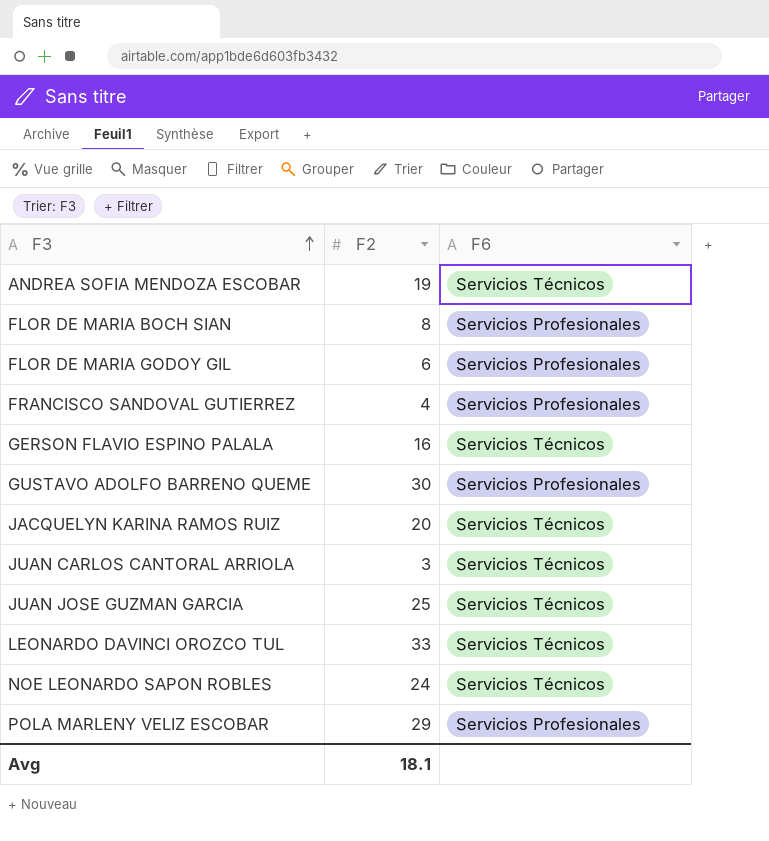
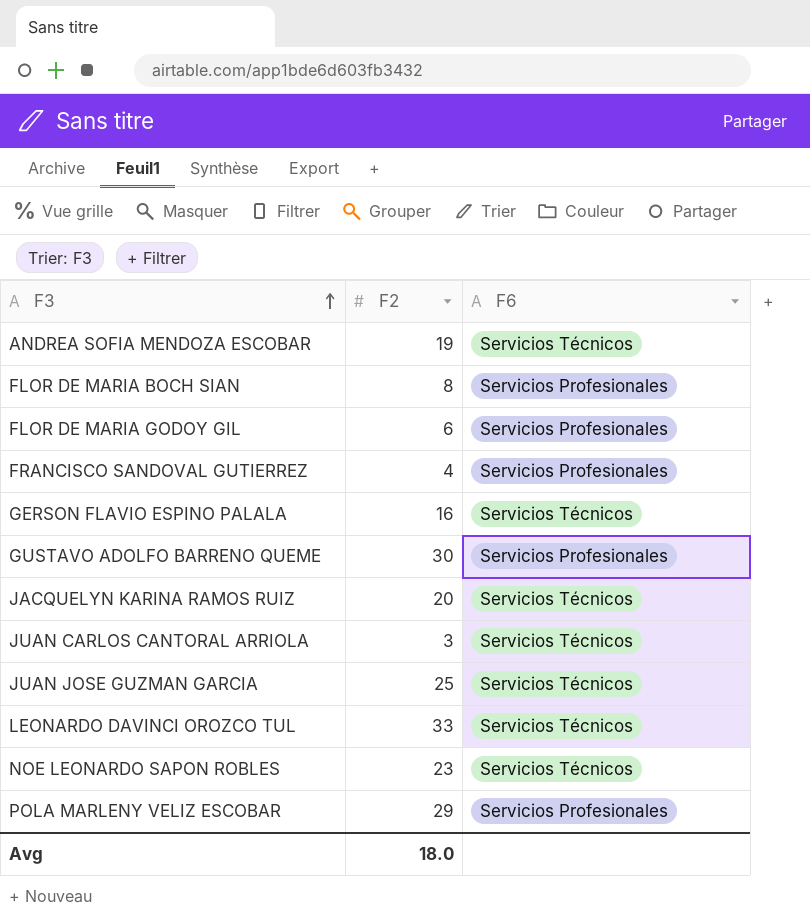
NOE LEONARDO SAPON ROBLES | F2: 24 -> 23
Avg | F2: 18.1 -> 18.0

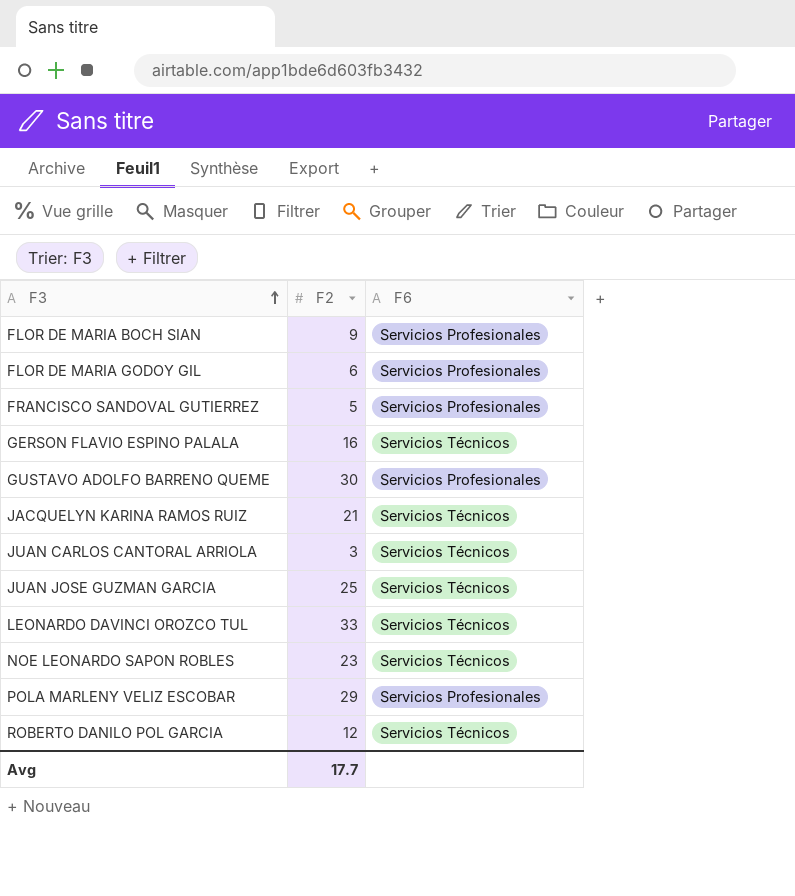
row ANDREA SOFIA MENDOZA ESCOBAR: 19 | Servicios Técnicos -> none
FLOR DE MARIA BOCH SIAN | F2: 8 -> 9
FRANCISCO SANDOVAL GUTIERREZ | F2: 4 -> 5
JACQUELYN KARINA RAMOS RUIZ | F2: 20 -> 21
row ROBERTO DANILO POL GARCIA: none -> 12 | Servicios Técnicos
Avg | F2: 18.0 -> 17.7

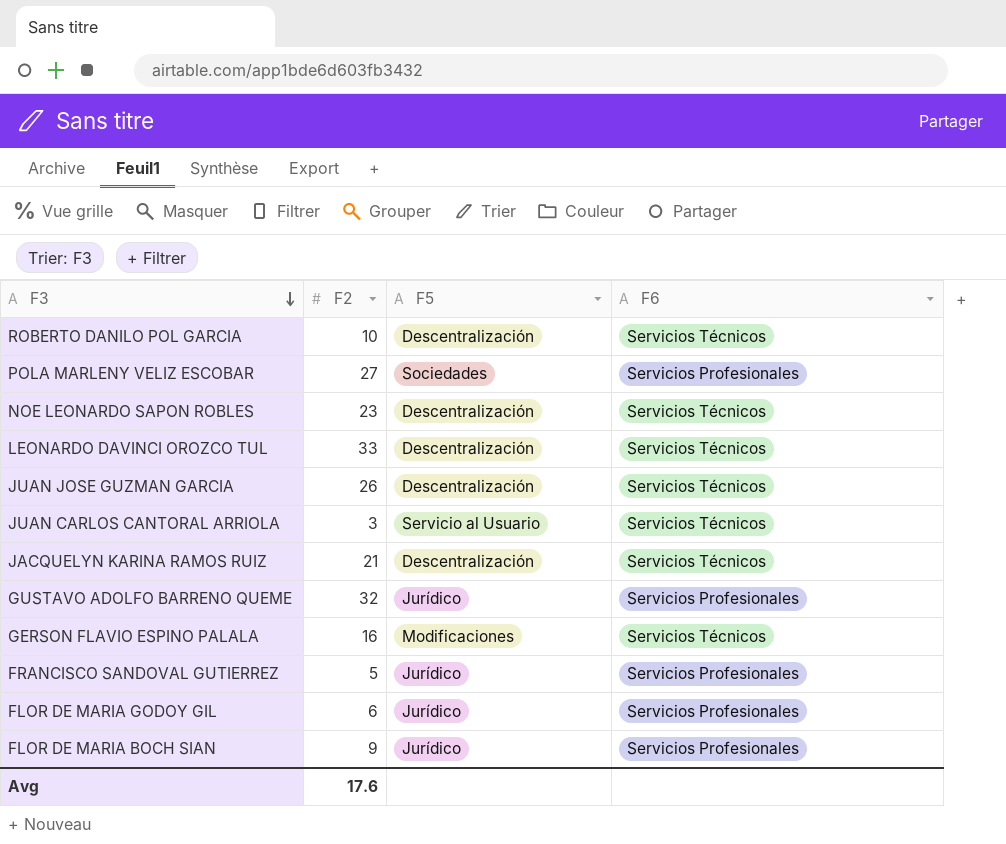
row order: F3 ascending -> F3 descending
column F5 | position: none -> 3
ROBERTO DANILO POL GARCIA | F2: 12 -> 10
POLA MARLENY VELIZ ESCOBAR | F2: 29 -> 27
JUAN JOSE GUZMAN GARCIA | F2: 25 -> 26
GUSTAVO ADOLFO BARRENO QUEME | F2: 30 -> 32
Avg | F2: 17.7 -> 17.6

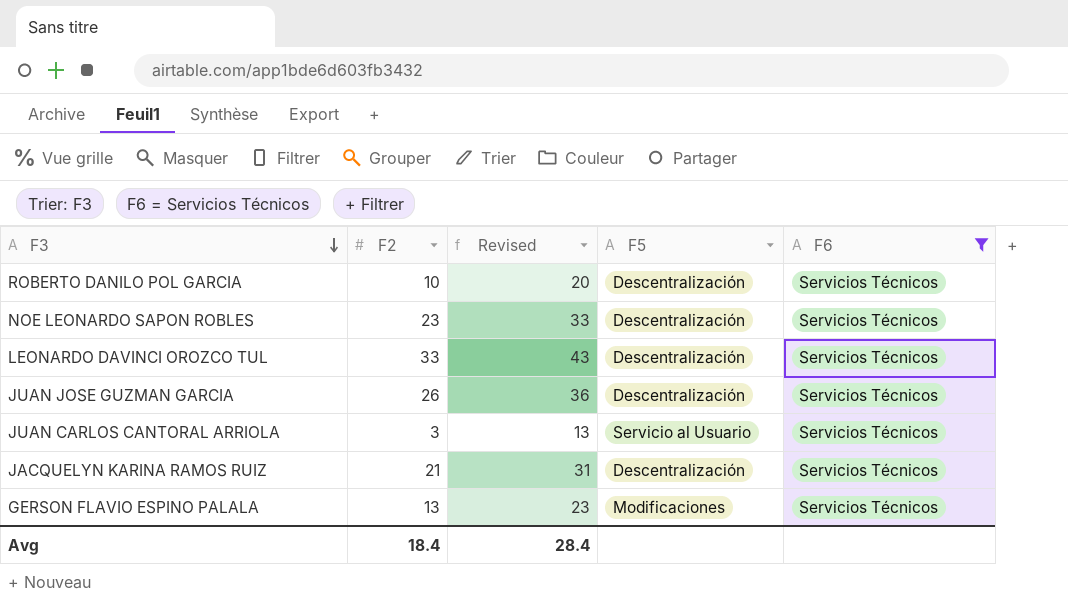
filter: none -> F6 = Servicios Técnicos
column Revised | formula: none -> [F2] + 10
GERSON FLAVIO ESPINO PALALA | F2: 16 -> 13
Avg | F2: 17.6 -> 18.4

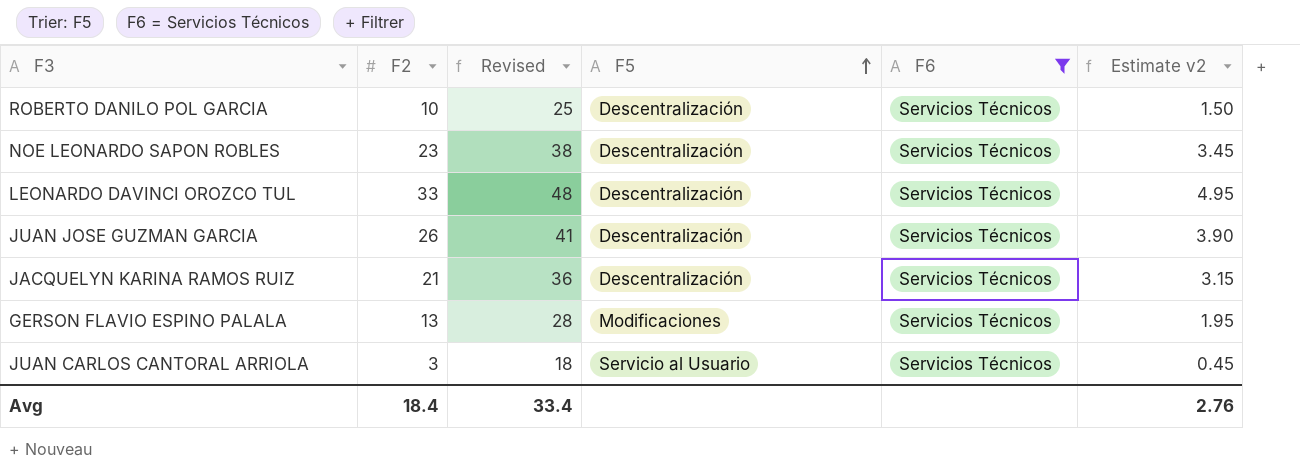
row order: F3 descending -> F5 ascending
column Revised | formula: [F2] + 10 -> [F2] + 15
column Estimate v2 | formula: none -> [F2] * 0.15
Avg | Revised: 28.4 -> 33.4

